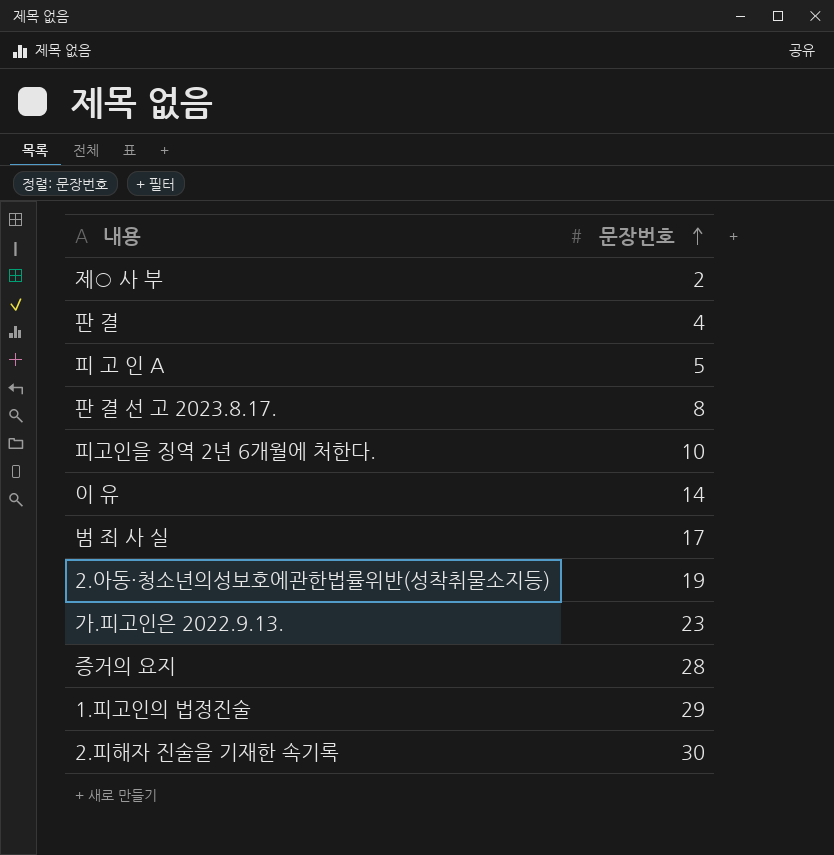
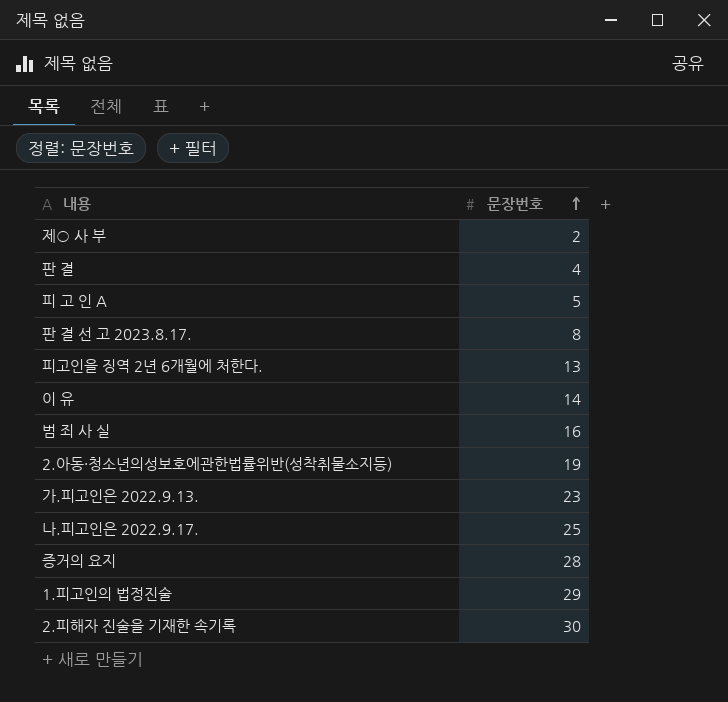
피고인을 징역 2년 6개월에 처한다. | 문장번호: 10 -> 13
범 죄 사 실 | 문장번호: 17 -> 16
row 나.피고인은 2022.9.17.: none -> 25

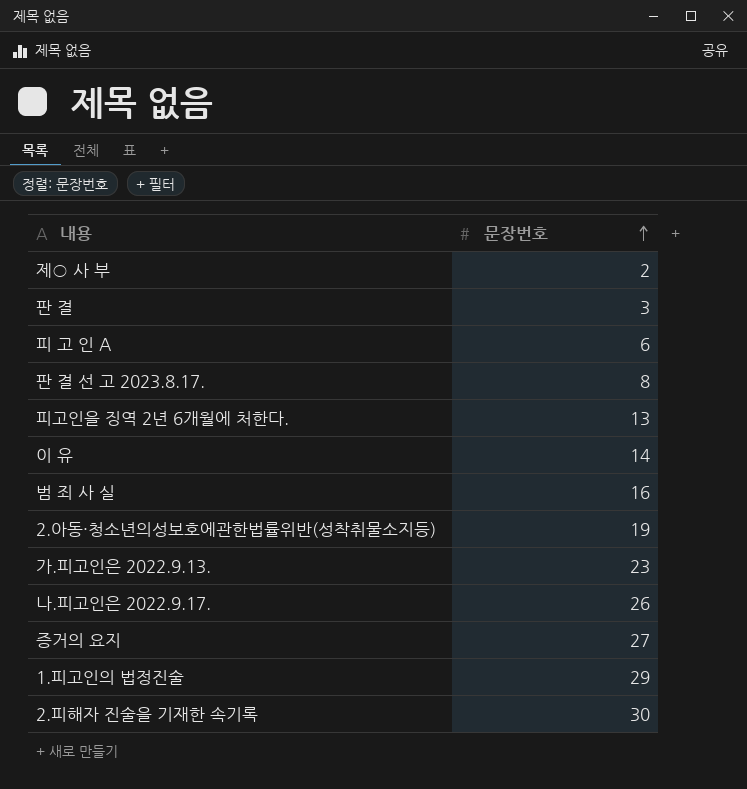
판 결 | 문장번호: 4 -> 3
피 고 인 A | 문장번호: 5 -> 6
나.피고인은 2022.9.17. | 문장번호: 25 -> 26
증거의 요지 | 문장번호: 28 -> 27

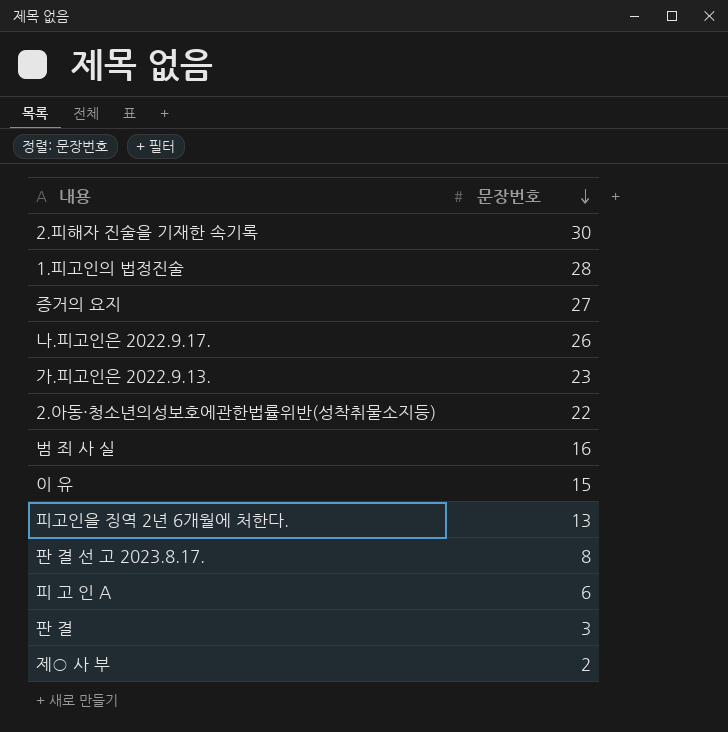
row order: 문장번호 ascending -> 문장번호 descending
1.피고인의 법정진술 | 문장번호: 29 -> 28
2.아동·청소년의성보호에관한법률위반(성착취물소지등) | 문장번호: 19 -> 22
이 유 | 문장번호: 14 -> 15

